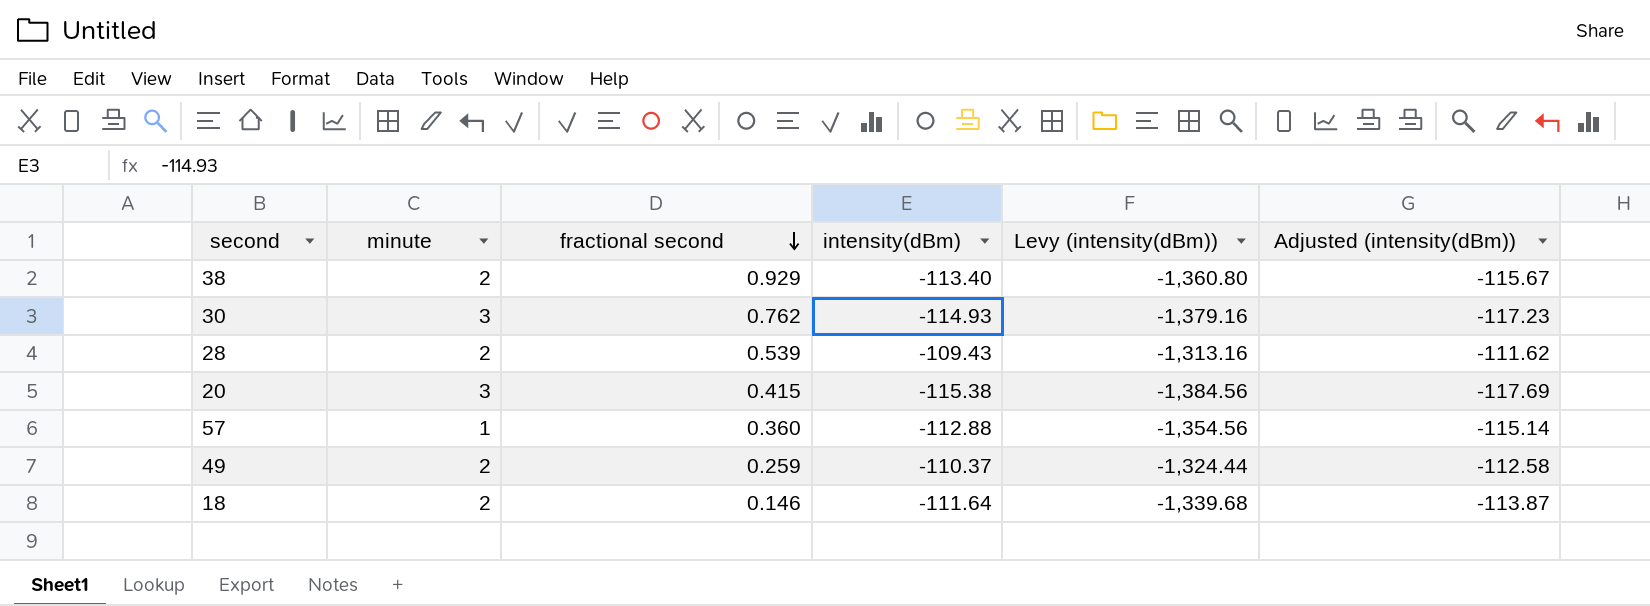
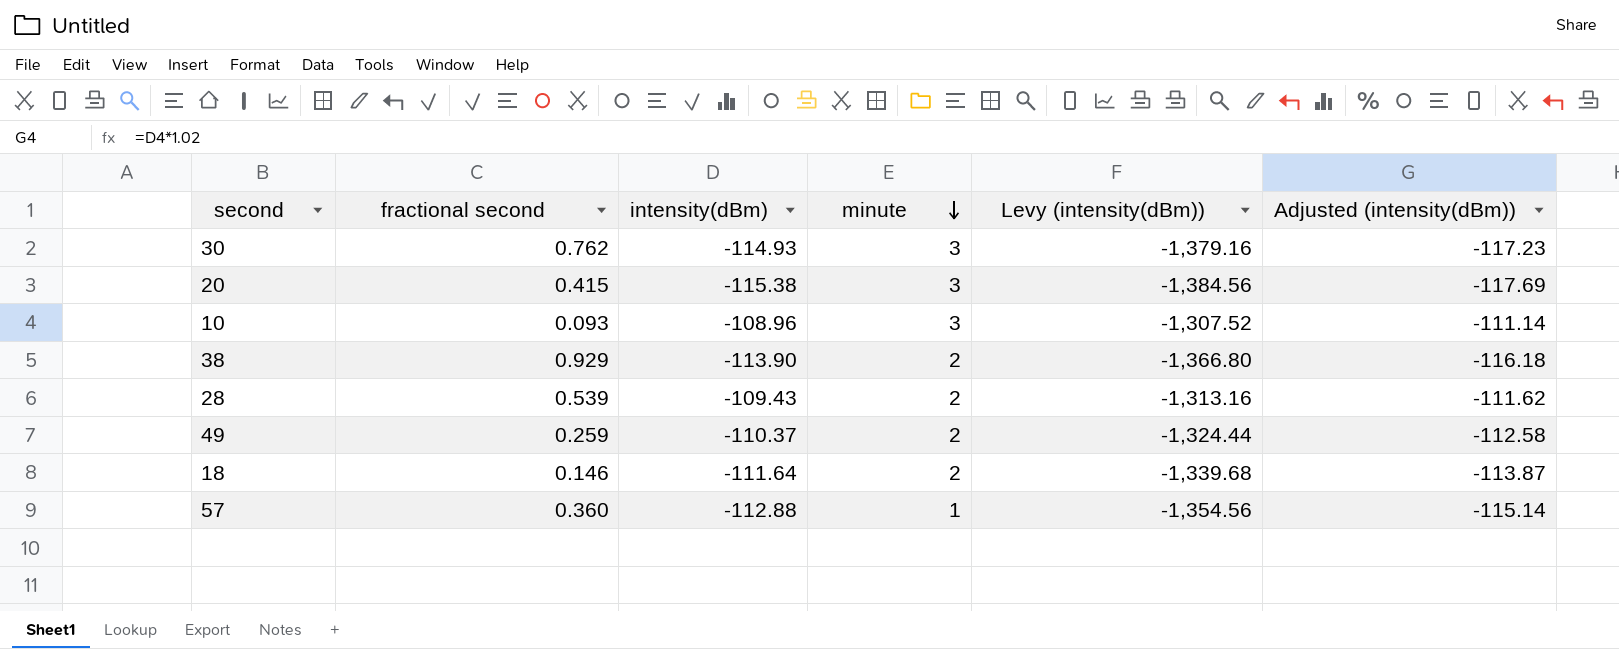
row order: fractional second descending -> minute descending
column minute | position: 2 -> 4
row 10: none -> 0.093 | -108.96 | 3 | -1,307.52 | -111.14
38 | intensity(dBm): -113.40 -> -113.90
38 | Levy (intensity(dBm)): -1,360.80 -> -1,366.80
38 | Adjusted (intensity(dBm)): -115.67 -> -116.18

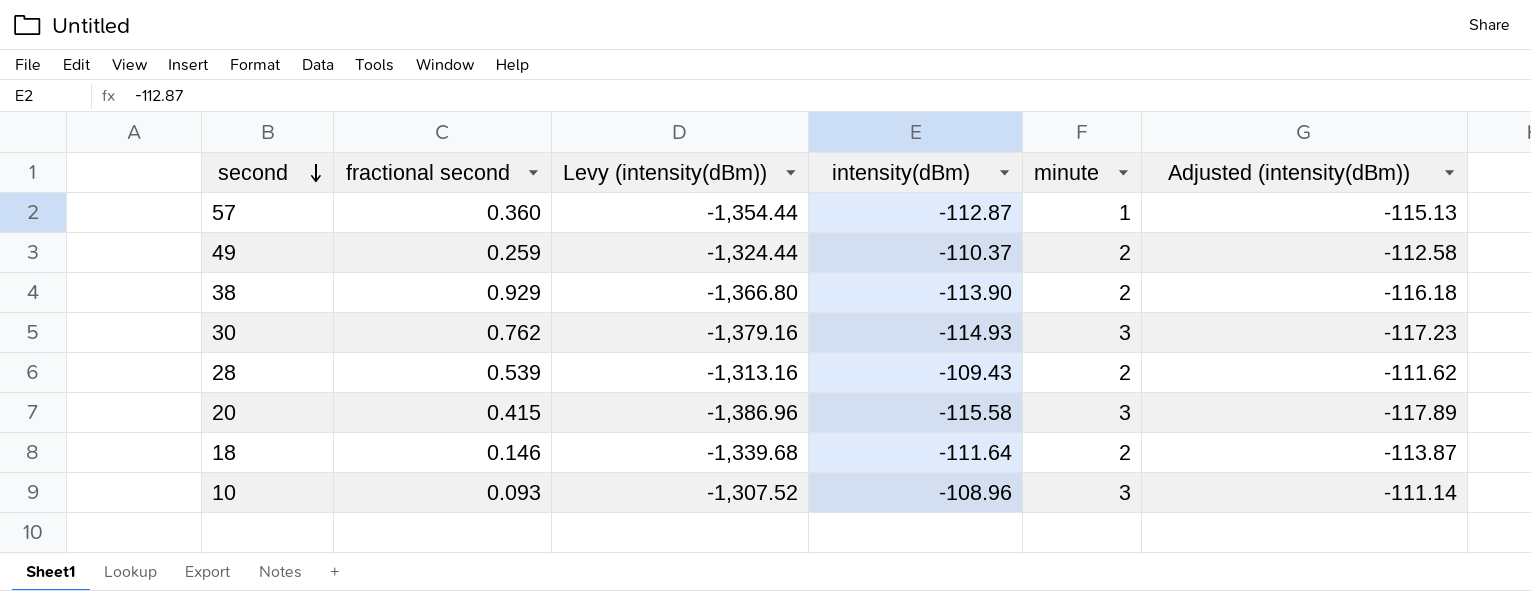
row order: minute descending -> second descending
column Levy (intensity(dBm)) | position: 5 -> 3
57 | Levy (intensity(dBm)): -1,354.56 -> -1,354.44
57 | intensity(dBm): -112.88 -> -112.87
57 | Adjusted (intensity(dBm)): -115.14 -> -115.13
20 | Levy (intensity(dBm)): -1,384.56 -> -1,386.96
20 | intensity(dBm): -115.38 -> -115.58
20 | Adjusted (intensity(dBm)): -117.69 -> -117.89

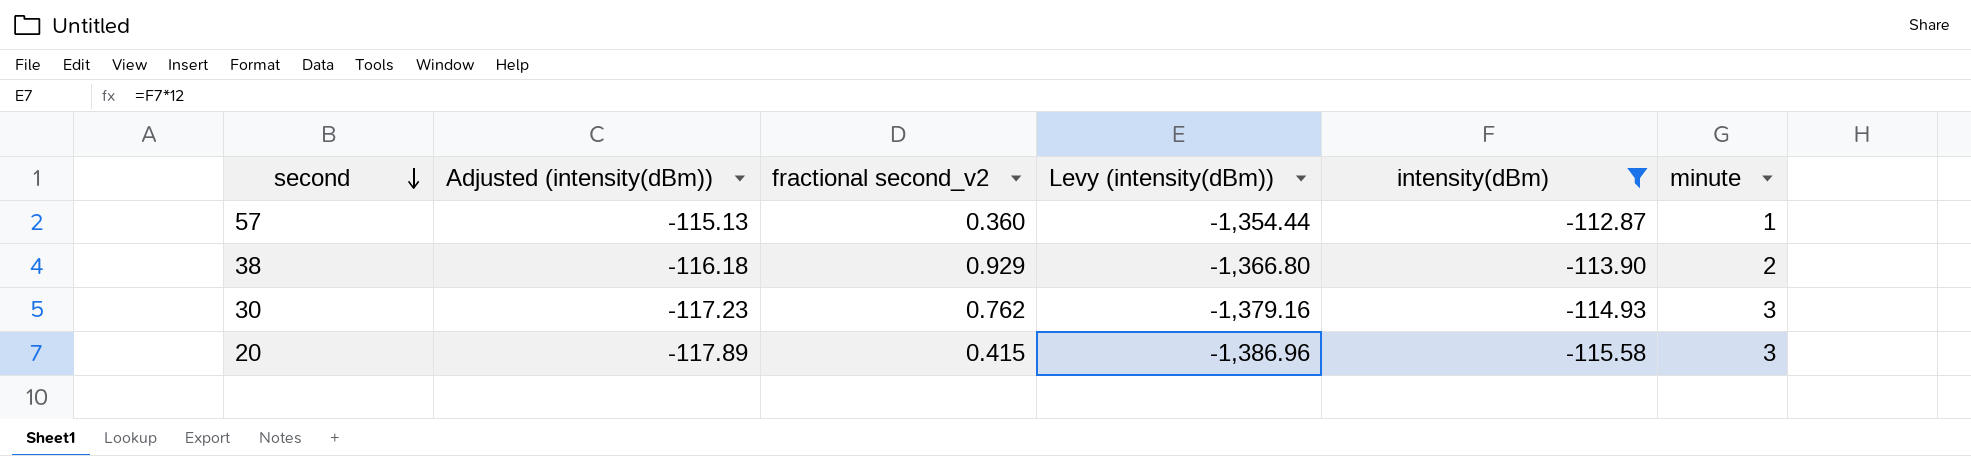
filter: none -> intensity(dBm) <= -112.87
column Adjusted (intensity(dBm)) | position: 6 -> 2
column name: fractional second -> fractional second_v2

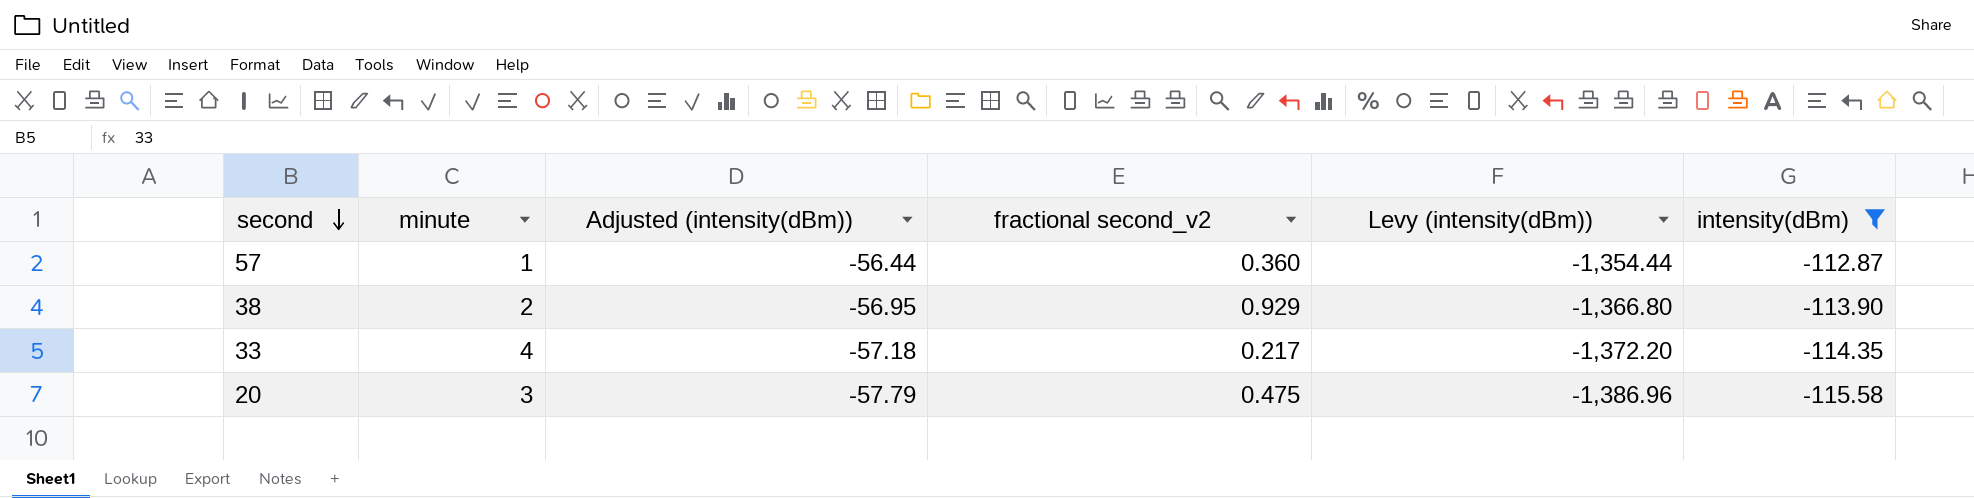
column minute | position: 6 -> 2
column Adjusted (intensity(dBm)) | formula: [intensity(dBm)] * 1.02 -> [intensity(dBm)] * 0.5
row 30: -117.23 | 0.762 | -1,379.16 | -114.93 | 3 -> none
row 33: none -> 4 | -57.18 | 0.217 | -1,372.20 | -114.35
20 | fractional second_v2: 0.415 -> 0.475

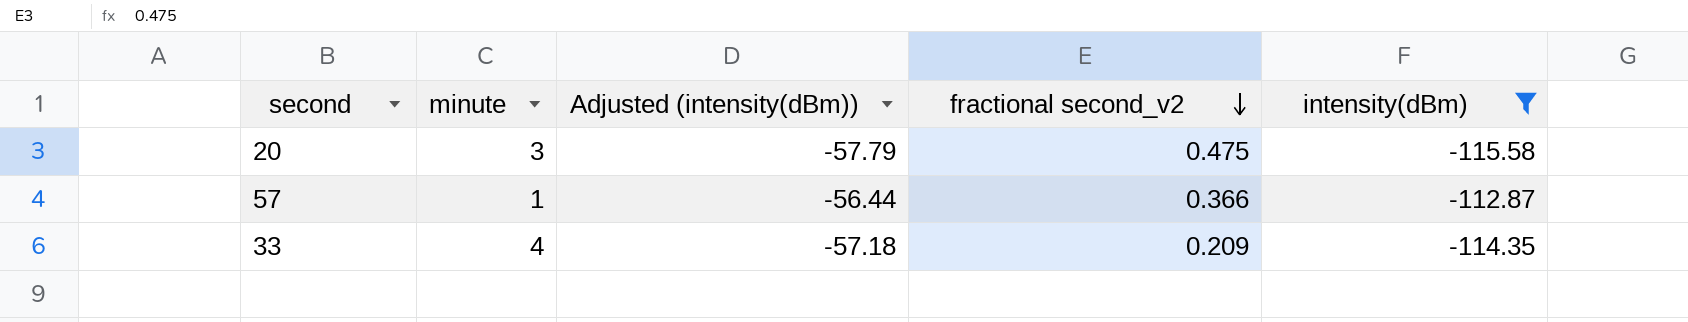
row order: second descending -> fractional second_v2 descending
column Levy (intensity(dBm)) | formula: [intensity(dBm)] * 12 -> none
row 38: 2 | -56.95 | 0.929 | -1,366.80 | -113.90 -> none
57 | fractional second_v2: 0.360 -> 0.366
33 | fractional second_v2: 0.217 -> 0.209

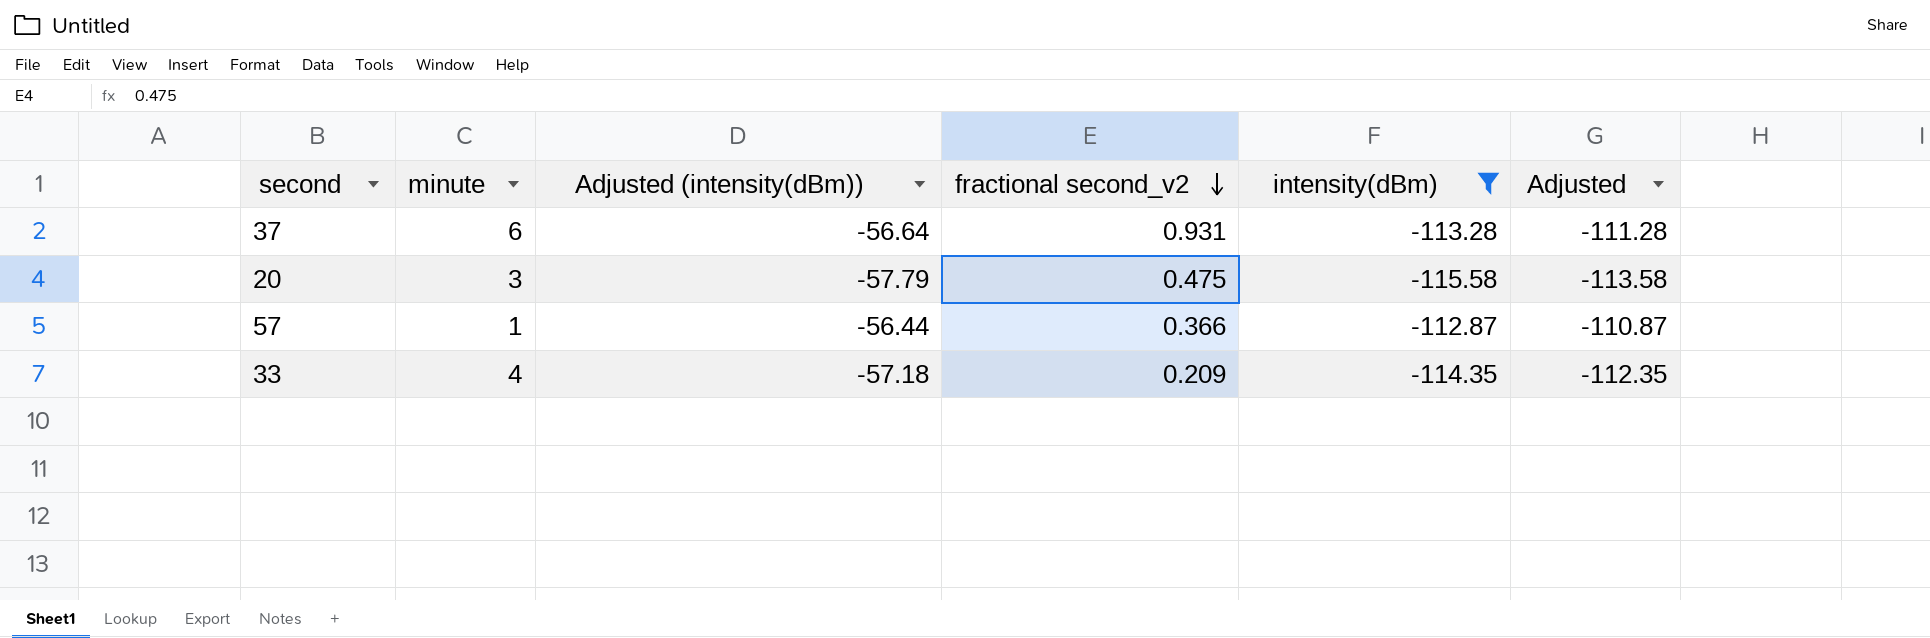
column Adjusted | formula: none -> [intensity(dBm)] + 2
row 37: none -> 6 | -56.64 | 0.931 | -113.28 | -111.28

